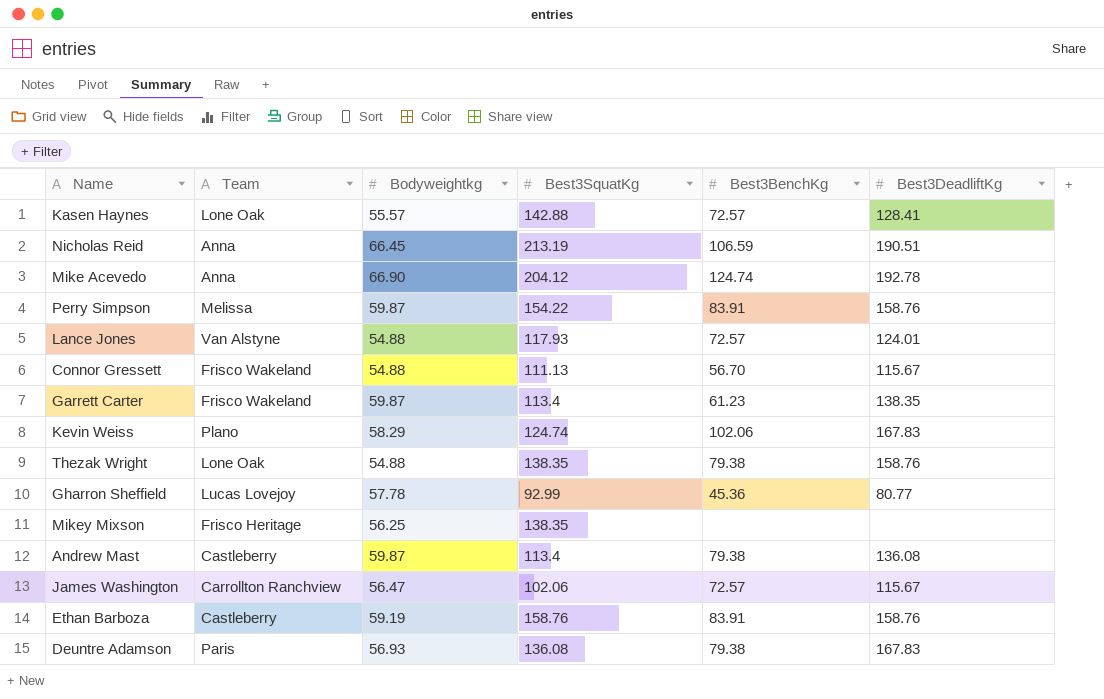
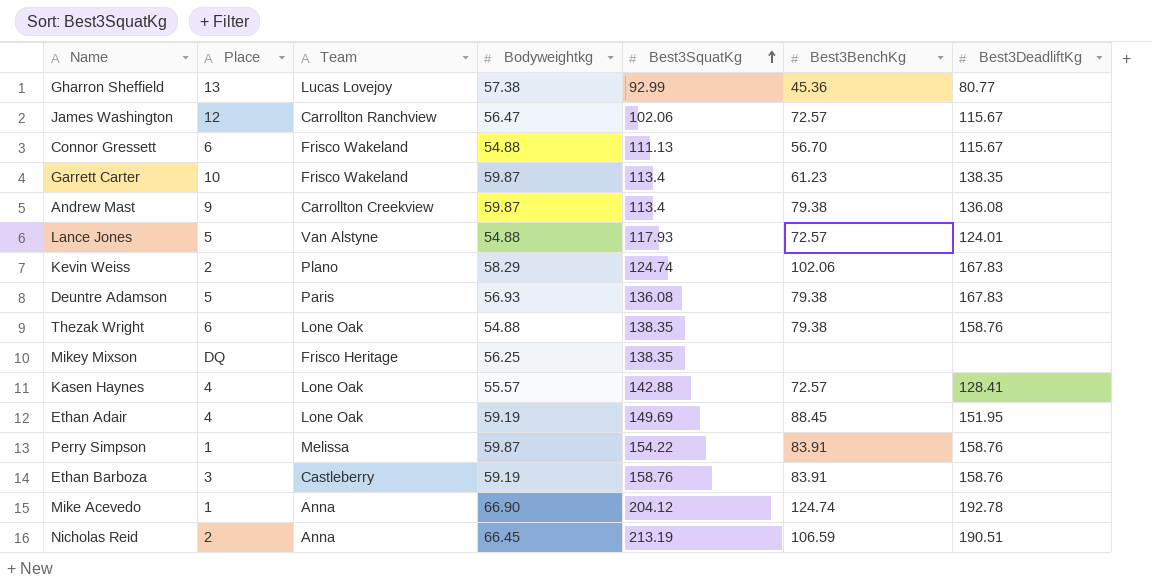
row order: none -> Best3SquatKg ascending
column Place | position: none -> 2
Gharron Sheffield | Bodyweightkg: 57.78 -> 57.38
Andrew Mast | Team: Castleberry -> Carrollton Creekview
row Ethan Adair: none -> 4 | Lone Oak | 59.19 | 149.69 | 88.45 | 151.95

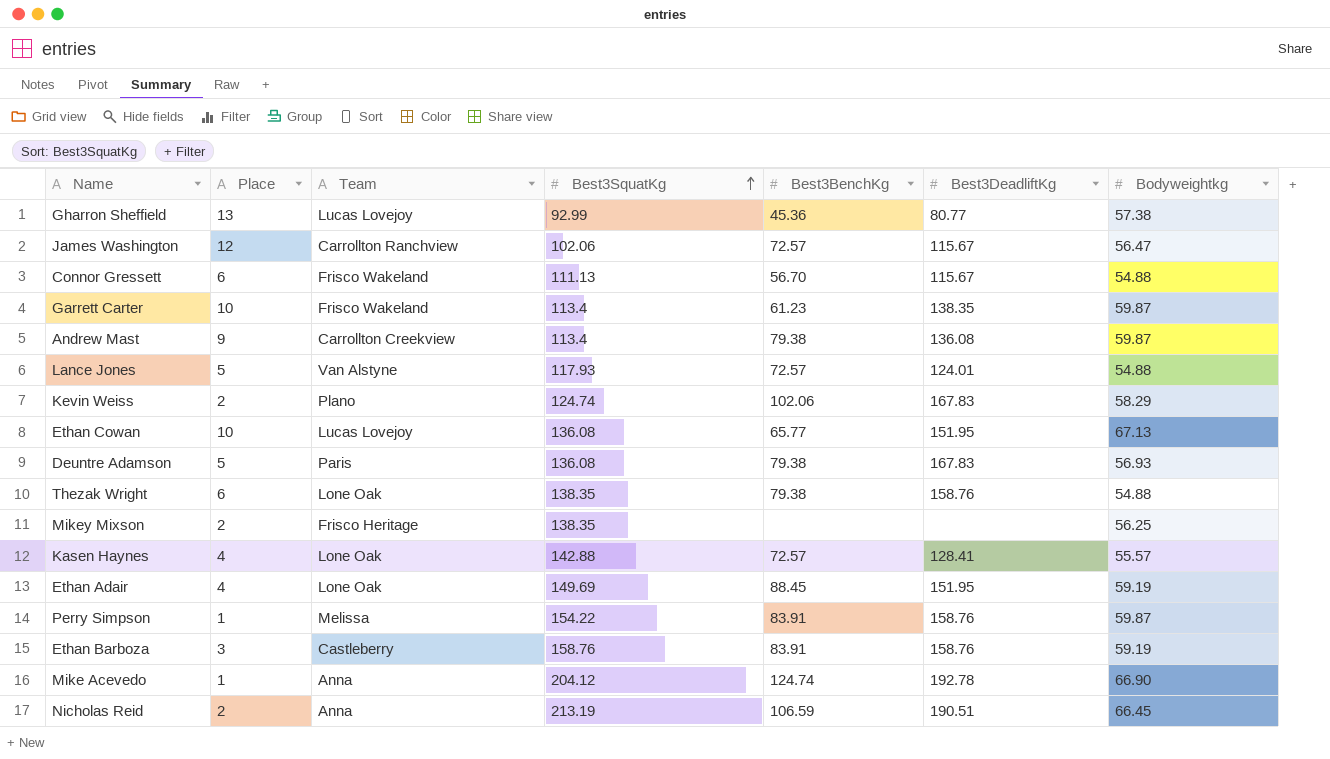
column Bodyweightkg | position: 4 -> 7
row Ethan Cowan: none -> 10 | Lucas Lovejoy | 136.08 | 65.77 | 151.95 | 67.13
Mikey Mixson | Place: DQ -> 2

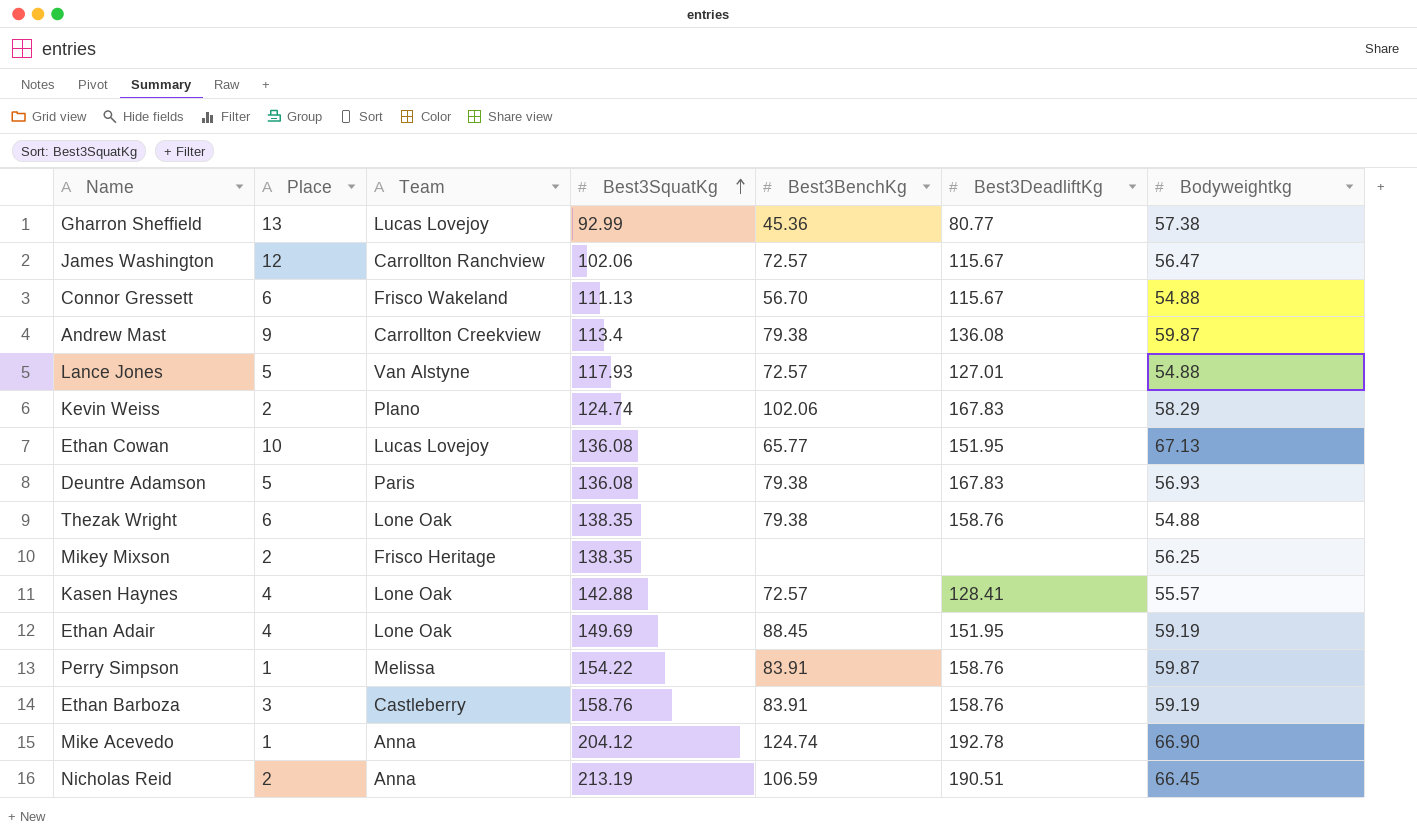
row Garrett Carter: 10 | Frisco Wakeland | 113.4 | 61.23 | 138.35 | 59.87 -> none
Lance Jones | Best3DeadliftKg: 124.01 -> 127.01

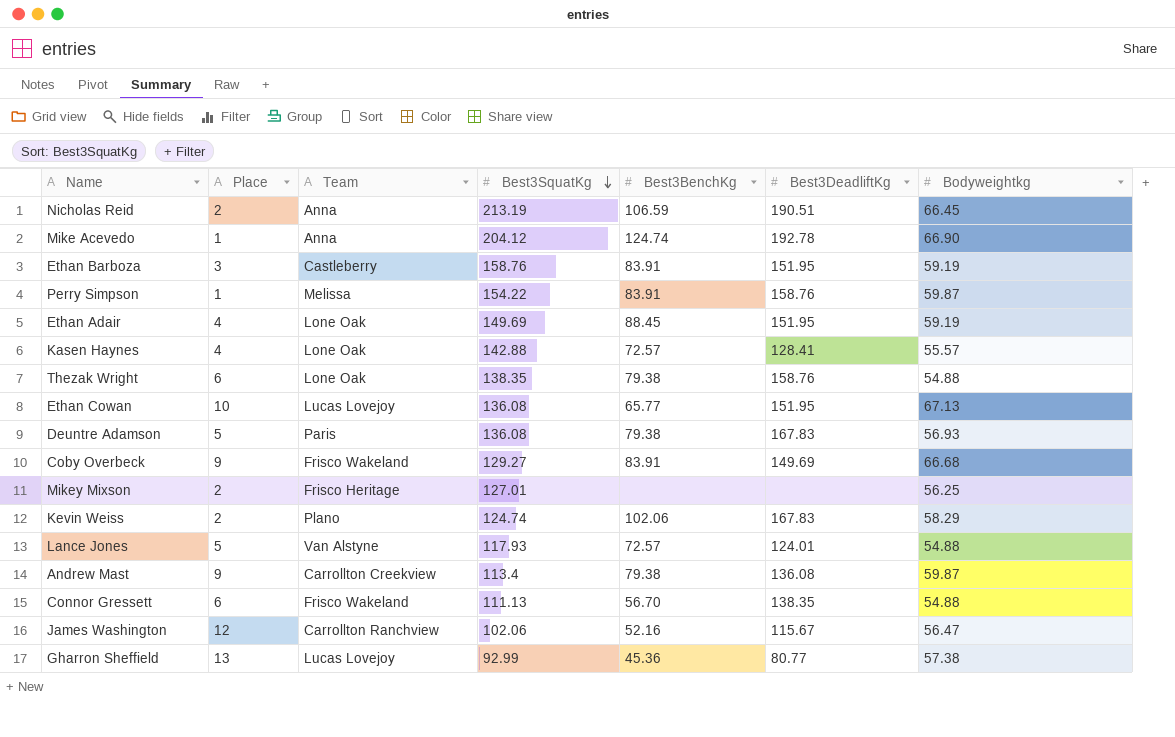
row order: Best3SquatKg ascending -> Best3SquatKg descending
Ethan Barboza | Best3DeadliftKg: 158.76 -> 151.95
row Coby Overbeck: none -> 9 | Frisco Wakeland | 129.27 | 83.91 | 149.69 | 66.68
Mikey Mixson | Best3SquatKg: 138.35 -> 127.01
Lance Jones | Best3DeadliftKg: 127.01 -> 124.01
Connor Gressett | Best3DeadliftKg: 115.67 -> 138.35
James Washington | Best3BenchKg: 72.57 -> 52.16

